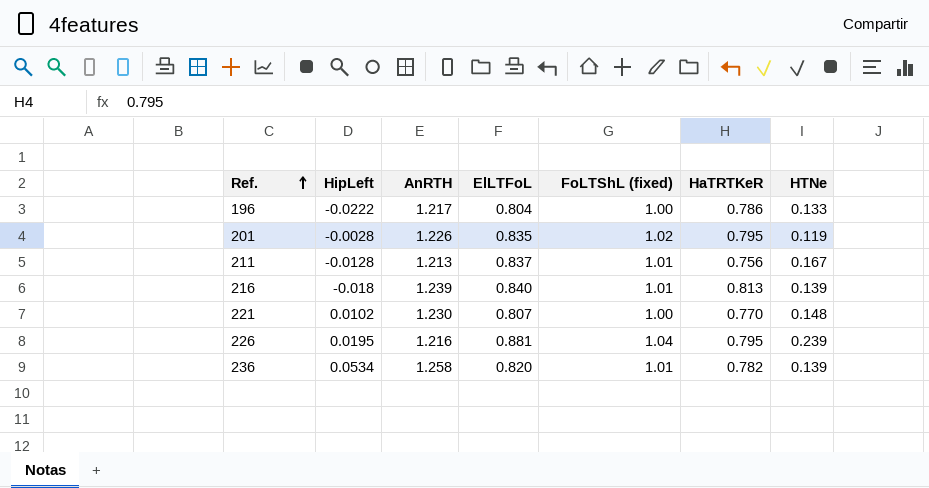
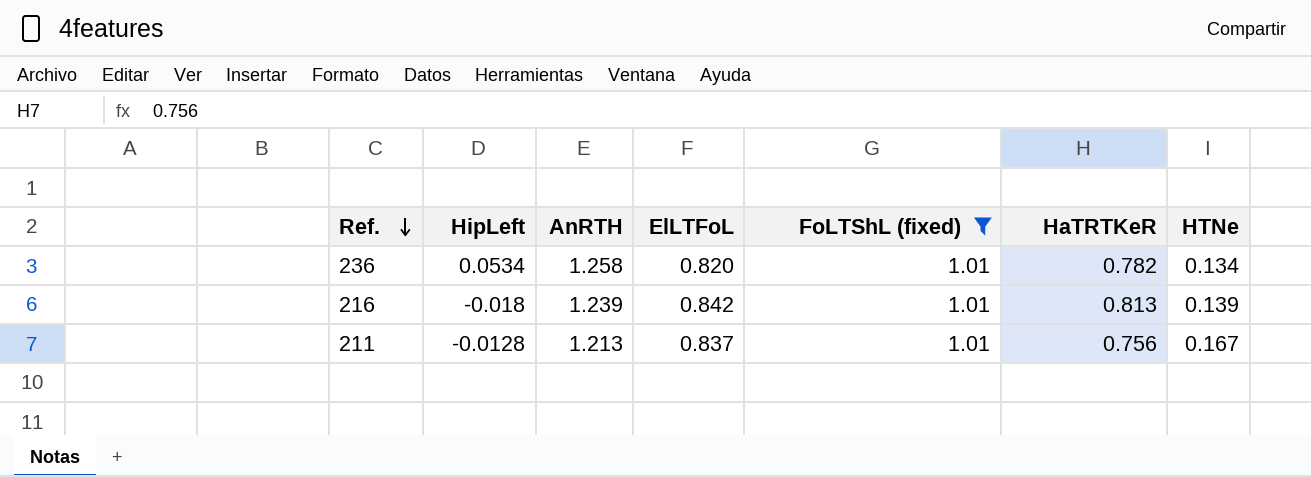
filter: none -> FoLTShL (fixed) = 1.01
row order: Ref. ascending -> Ref. descending
236 | HTNe: 0.139 -> 0.134
216 | ElLTFoL: 0.840 -> 0.842

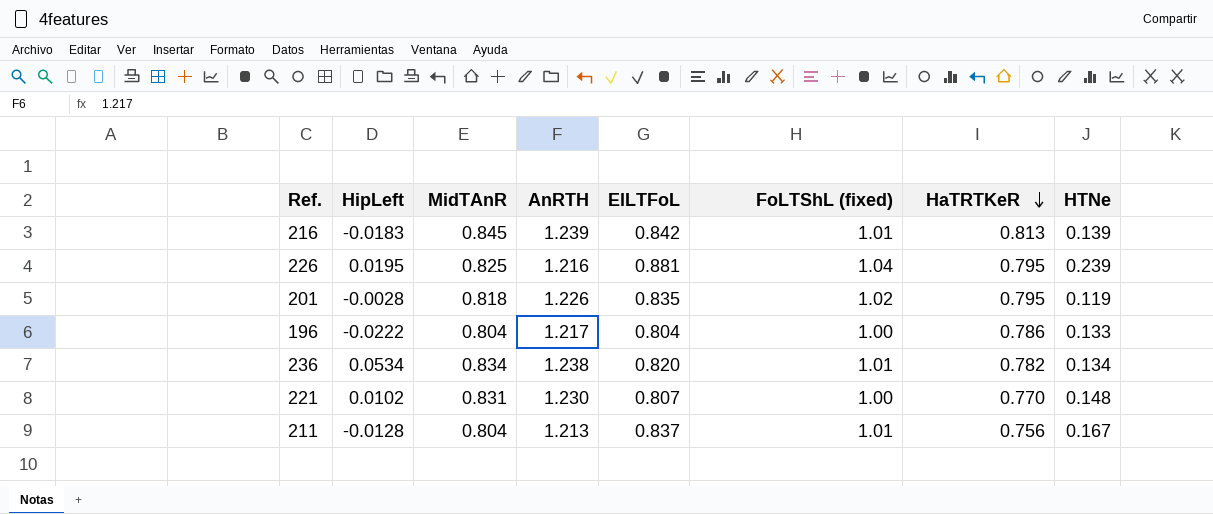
filter: FoLTShL (fixed) = 1.01 -> none
row order: Ref. descending -> HaTRTKeR descending
column MidTAnR | position: none -> 3
216 | HipLeft: -0.018 -> -0.0183
236 | AnRTH: 1.258 -> 1.238

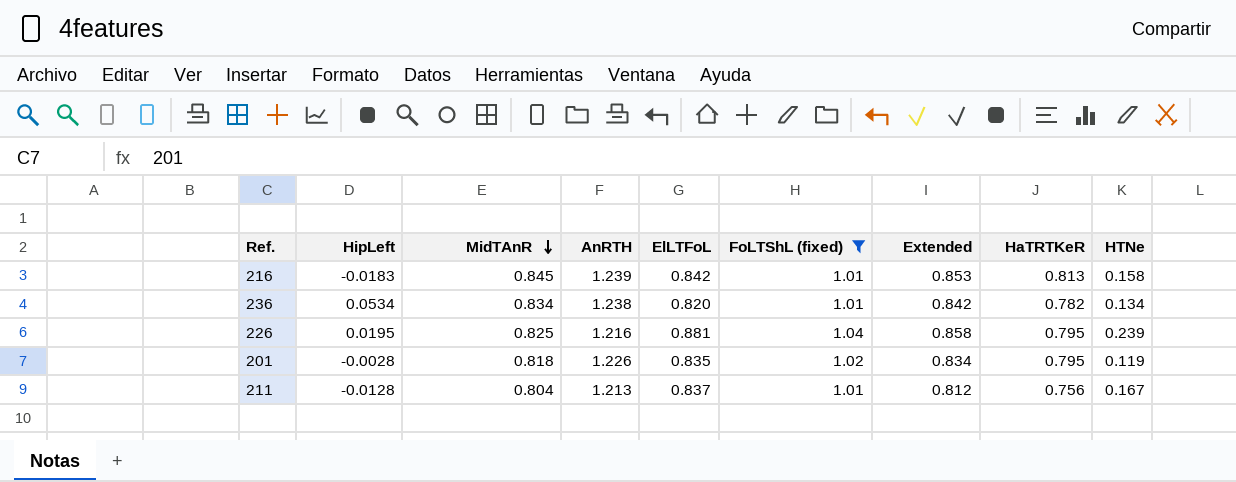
filter: none -> FoLTShL (fixed) != 1.00
row order: HaTRTKeR descending -> MidTAnR descending
column Extended | formula: none -> [MidTAnR] * [FoLTShL (fixed)]
216 | HTNe: 0.139 -> 0.158

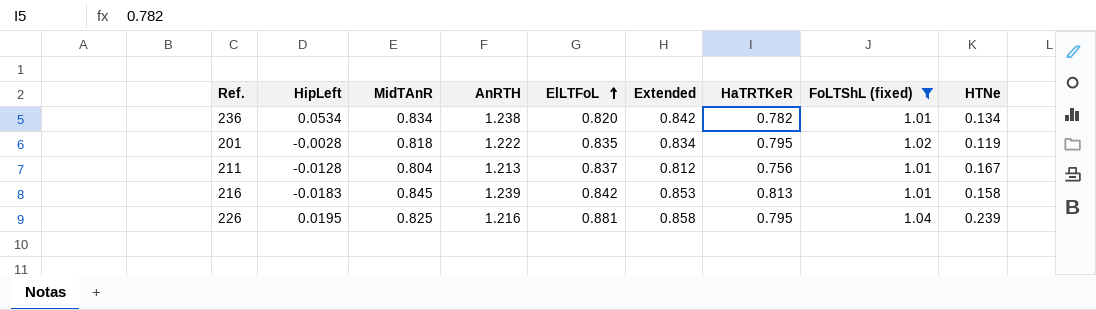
row order: MidTAnR descending -> ElLTFoL ascending
column FoLTShL (fixed) | position: 6 -> 8
201 | AnRTH: 1.226 -> 1.222

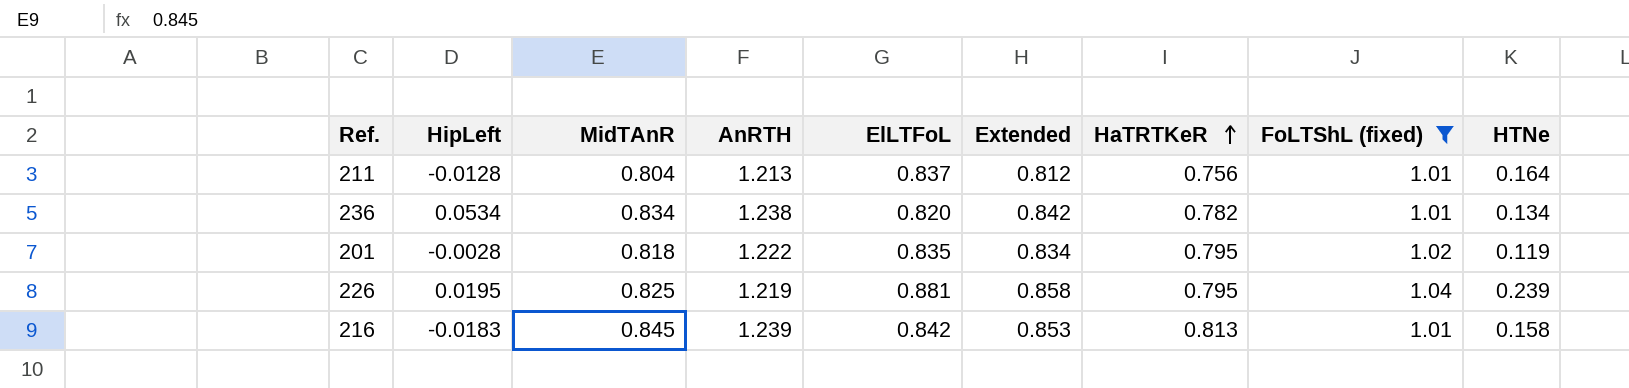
row order: ElLTFoL ascending -> HaTRTKeR ascending
211 | HTNe: 0.167 -> 0.164
226 | AnRTH: 1.216 -> 1.219

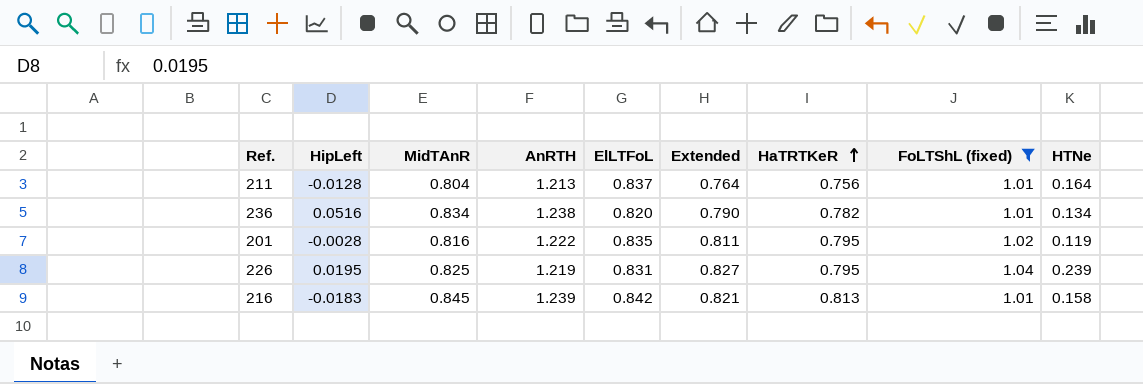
column Extended | formula: [MidTAnR] * [FoLTShL (fixed)] -> [HaTRTKeR] * [FoLTShL (fixed)]
236 | HipLeft: 0.0534 -> 0.0516
201 | MidTAnR: 0.818 -> 0.816
226 | ElLTFoL: 0.881 -> 0.831

